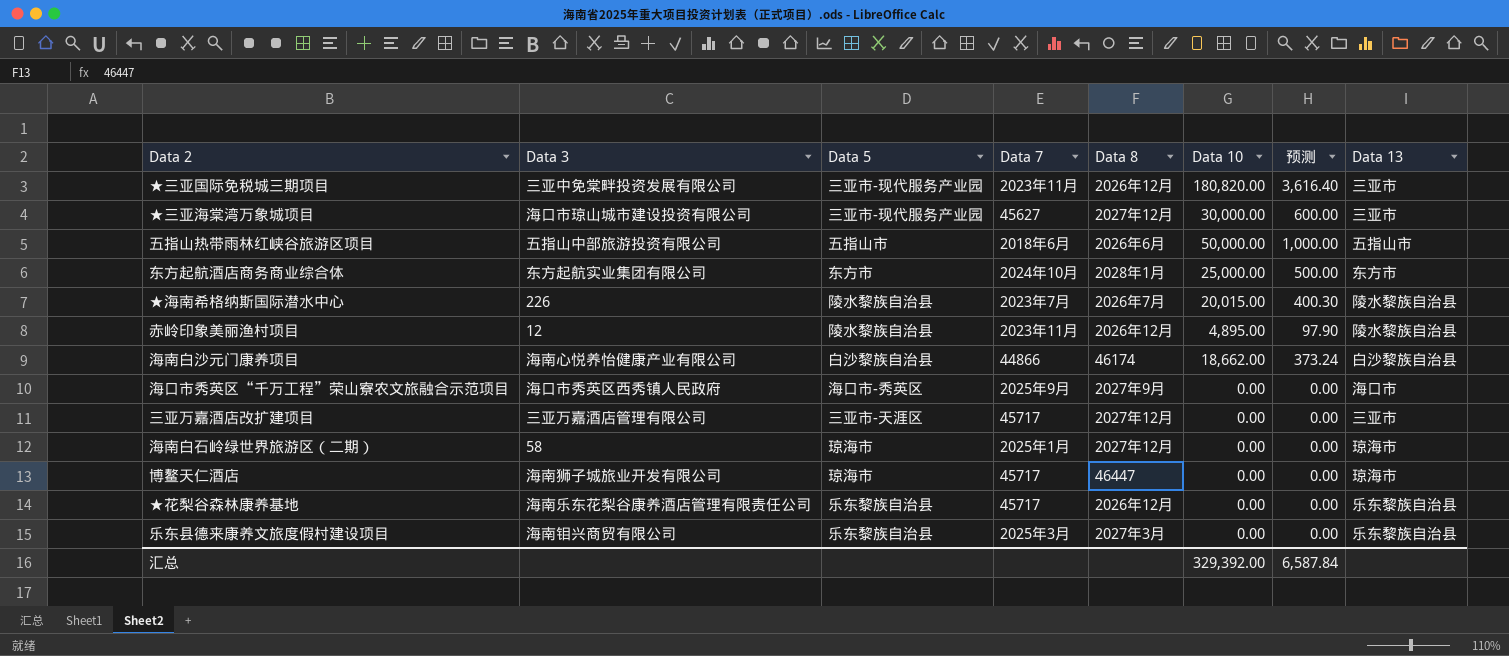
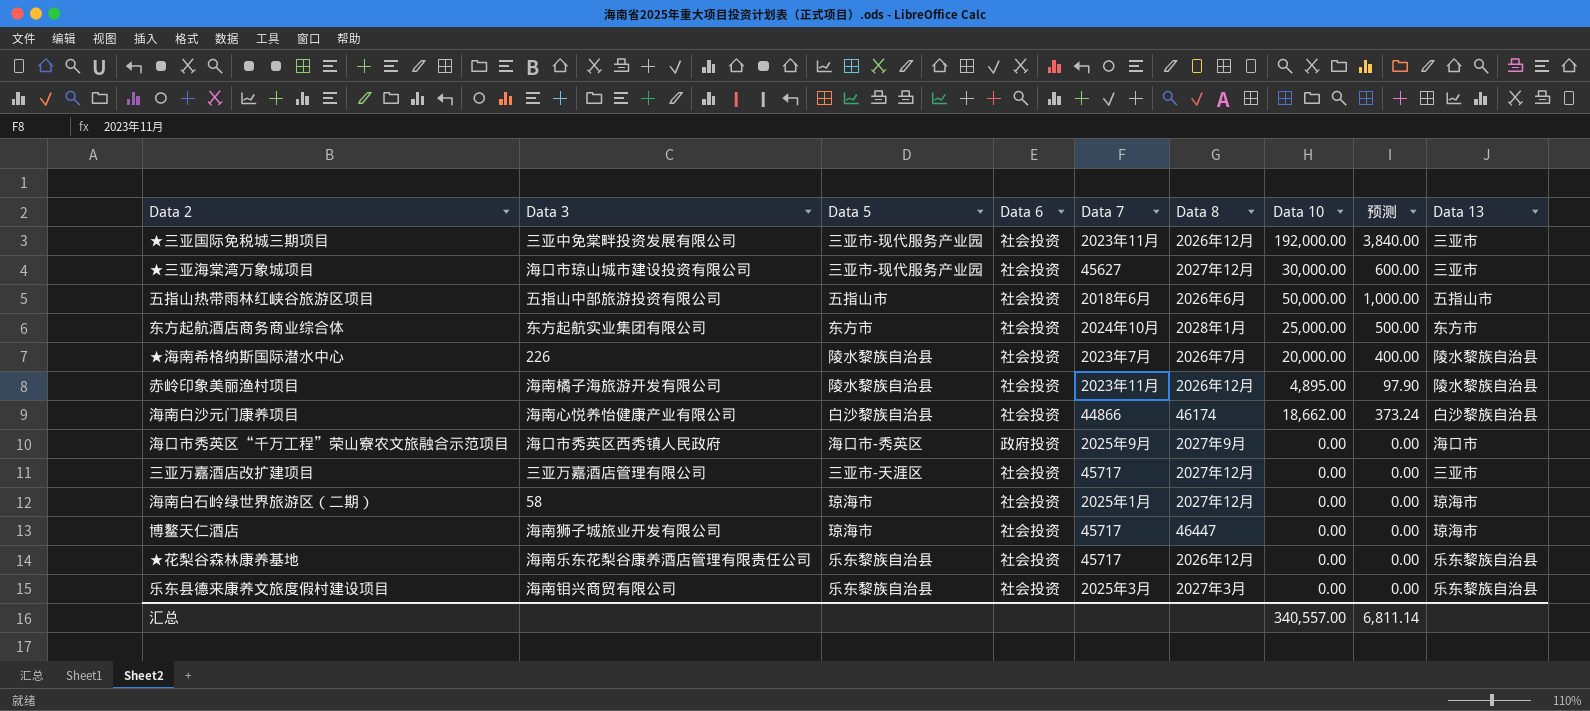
column Data 6 | position: none -> 4
★三亚国际免税城三期项目 | Data 10: 180,820.00 -> 192,000.00
★三亚国际免税城三期项目 | 预测: 3,616.40 -> 3,840.00
★海南希格纳斯国际潜水中心 | Data 10: 20,015.00 -> 20,000.00
★海南希格纳斯国际潜水中心 | 预测: 400.30 -> 400.00
赤岭印象美丽渔村项目 | Data 3: 12 -> 海南橘子海旅游开发有限公司
汇总 | Data 10: 329,392.00 -> 340,557.00
汇总 | 预测: 6,587.84 -> 6,811.14

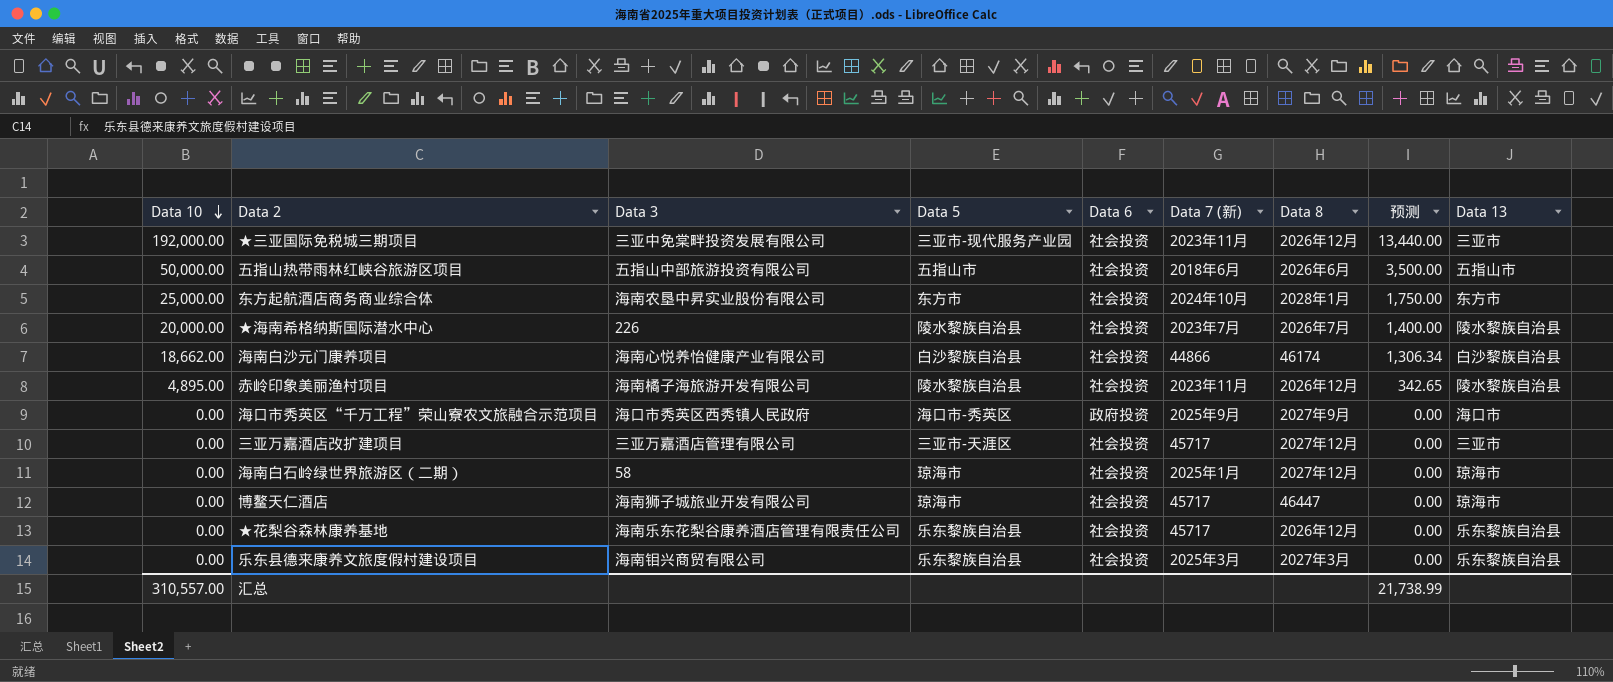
row order: none -> Data 10 descending
column Data 10 | position: 7 -> 1
column name: Data 7 -> Data 7 (新)
column 预测 | formula: [Data 10] * 0.02 -> [Data 10] * 0.07
row ★三亚海棠湾万象城项目: 海口市琼山城市建设投资有限公司 | 三亚市-现代服务产业园 | 社会投资 | 45627 | 2027年12月 | 30,000.00 | 600.00 | 三亚市 -> none
东方起航酒店商务商业综合体 | Data 3: 东方起航实业集团有限公司 -> 海南农垦中昇实业股份有限公司
汇总 | Data 10: 340,557.00 -> 310,557.00
汇总 | 预测: 6,811.14 -> 21,738.99

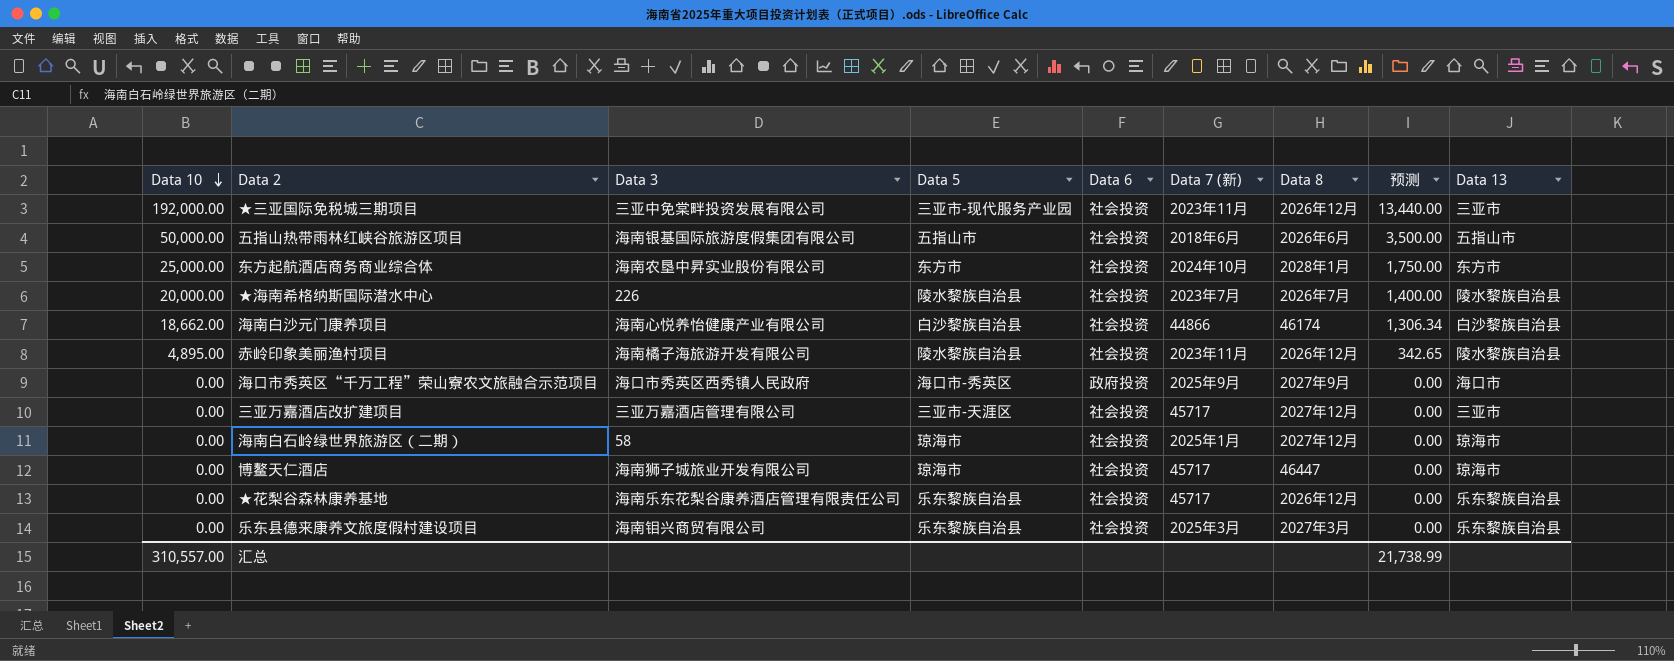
五指山热带雨林红峡谷旅游区项目 | Data 3: 五指山中部旅游投资有限公司 -> 海南银基国际旅游度假集团有限公司

